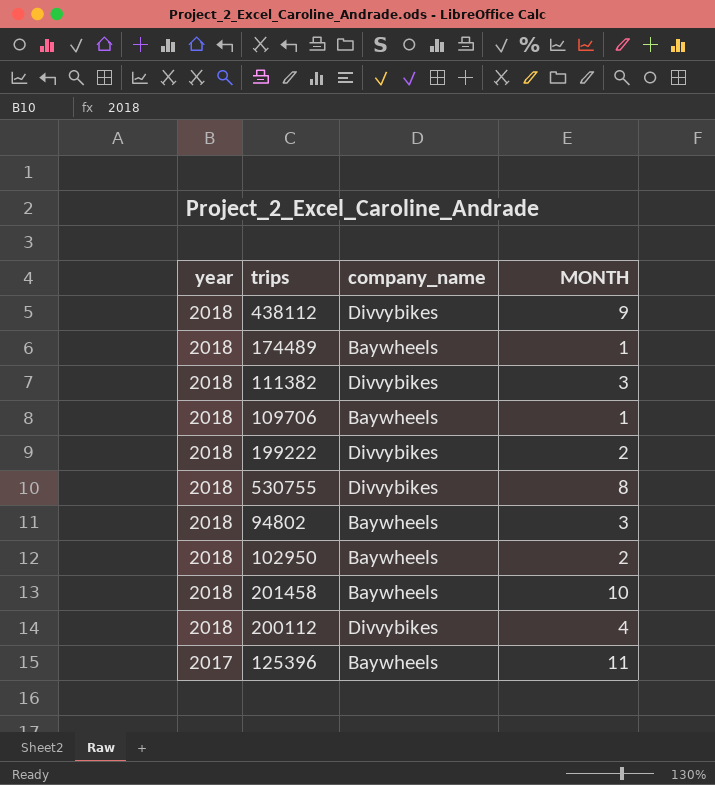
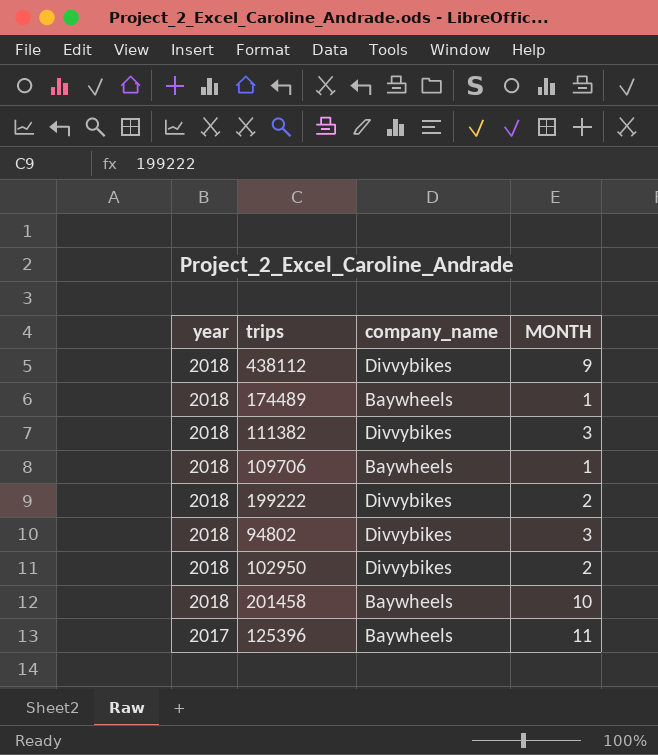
row 530755: 2018 | Divvybikes | 8 -> none
row 200112: 2018 | Divvybikes | 4 -> none
94802 | company_name: Baywheels -> Divvybikes
102950 | company_name: Baywheels -> Divvybikes

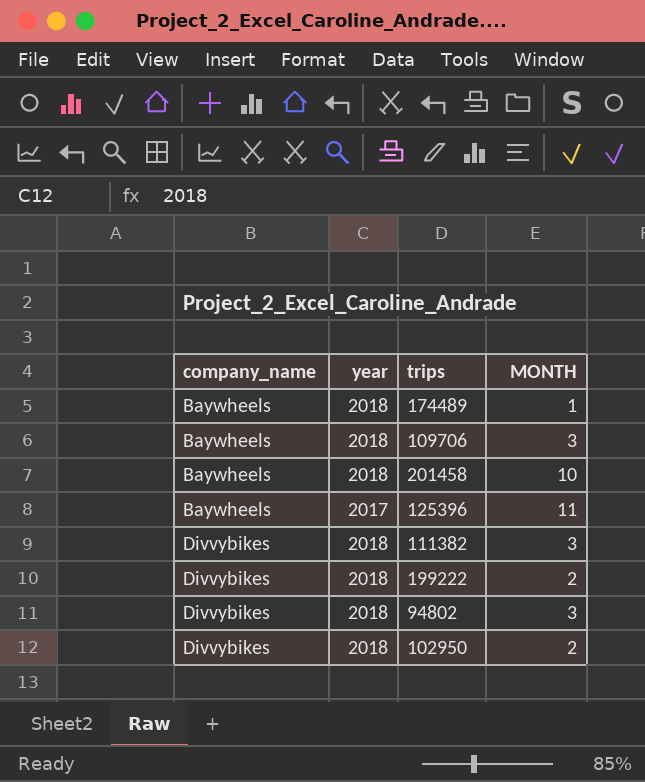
row order: year descending -> company_name ascending
column company_name | position: 3 -> 1
row 438112: 2018 | Divvybikes | 9 -> none
109706 | MONTH: 1 -> 3

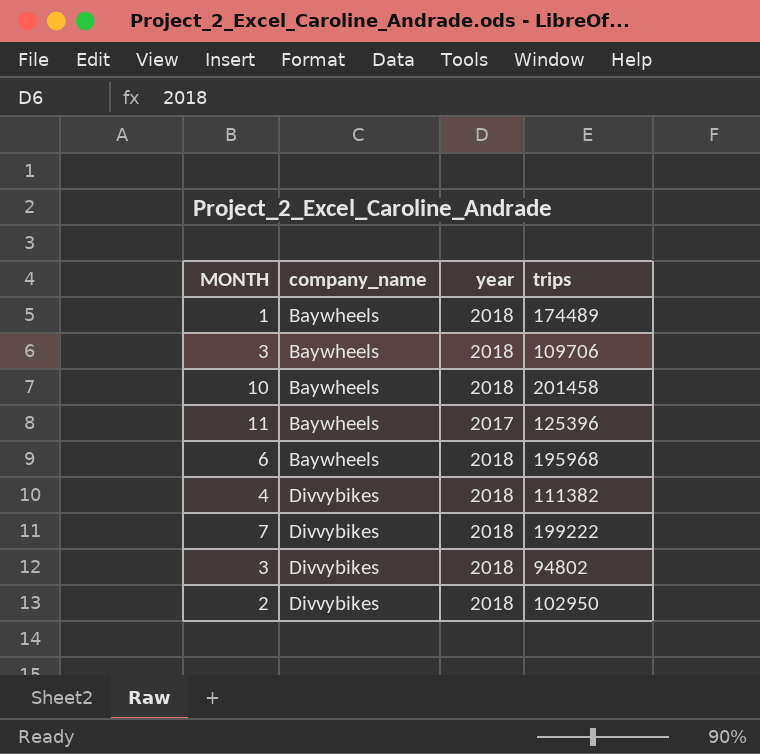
column MONTH | position: 4 -> 1
row 195968: none -> 6 | Baywheels | 2018
111382 | MONTH: 3 -> 4
199222 | MONTH: 2 -> 7

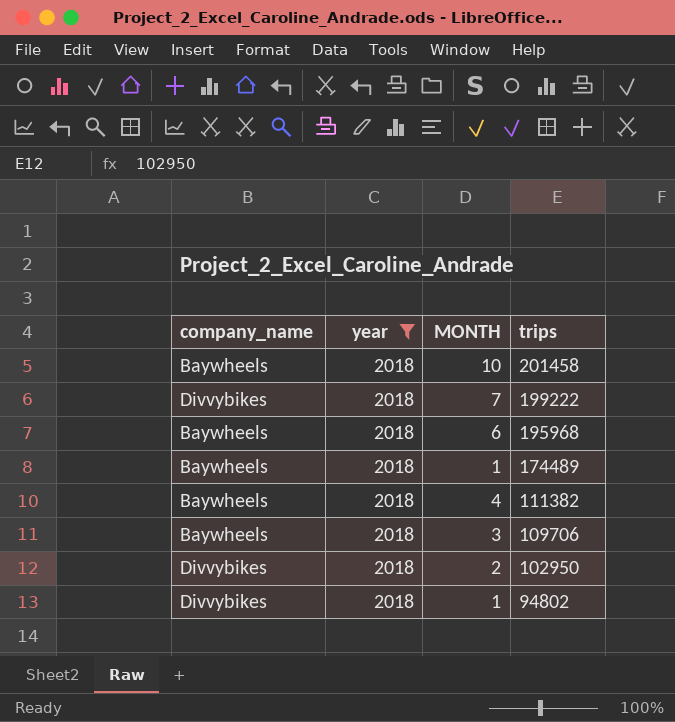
filter: none -> year = 2018
row order: company_name ascending -> trips descending
column MONTH | position: 1 -> 3
111382 | company_name: Divvybikes -> Baywheels
94802 | MONTH: 3 -> 1

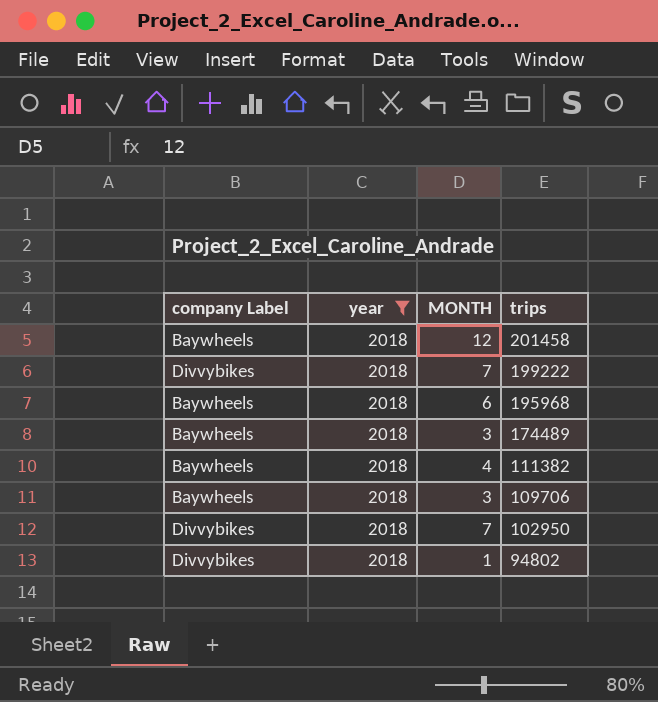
column name: company_name -> company Label
201458 | MONTH: 10 -> 12
174489 | MONTH: 1 -> 3
102950 | MONTH: 2 -> 7

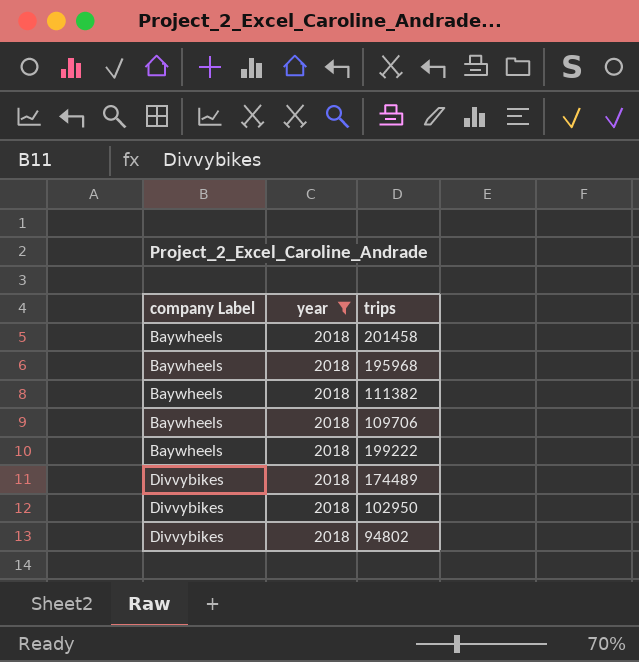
row order: trips descending -> company Label ascending
column MONTH | position: 3 -> none
199222 | company Label: Divvybikes -> Baywheels
174489 | company Label: Baywheels -> Divvybikes

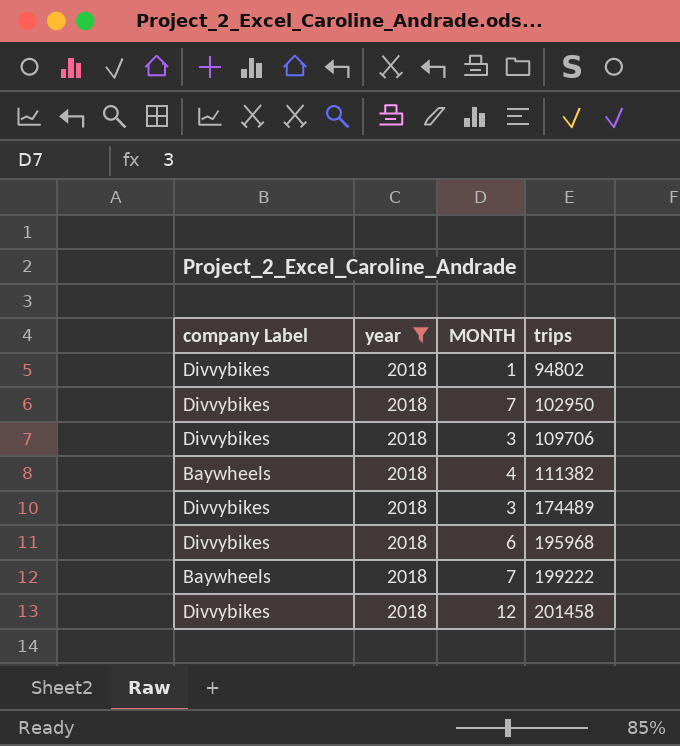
row order: company Label ascending -> trips ascending
column MONTH | position: none -> 3
109706 | company Label: Baywheels -> Divvybikes
195968 | company Label: Baywheels -> Divvybikes
201458 | company Label: Baywheels -> Divvybikes

